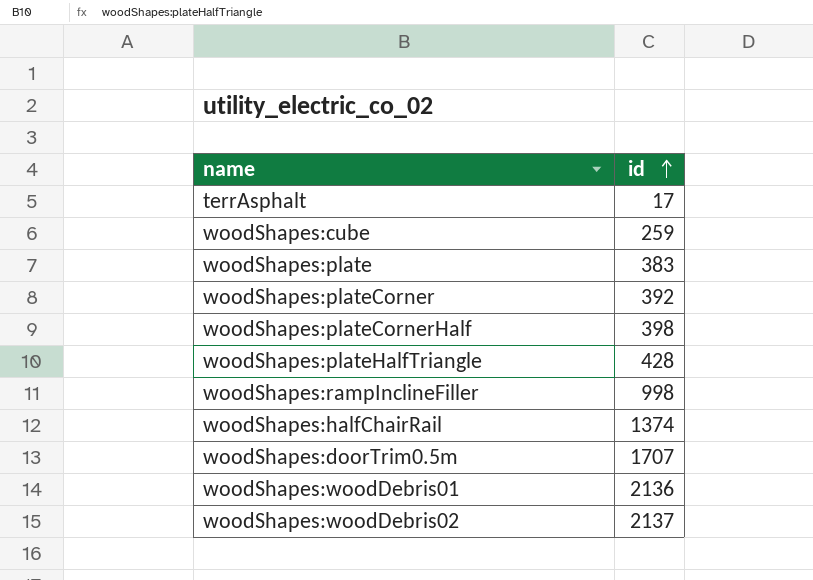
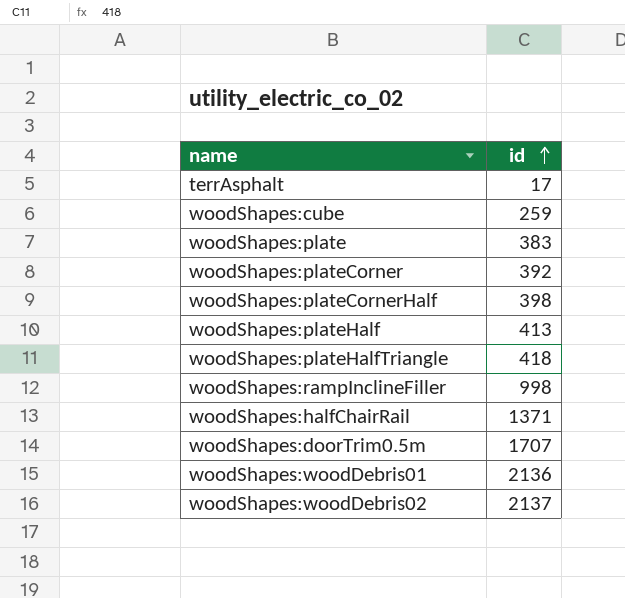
row woodShapes:plateHalf: none -> 413
woodShapes:plateHalfTriangle | id: 428 -> 418
woodShapes:halfChairRail | id: 1374 -> 1371

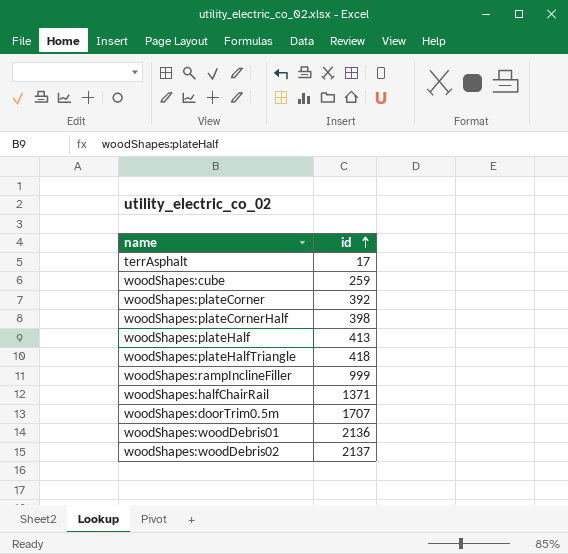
row woodShapes:plate: 383 -> none
woodShapes:rampInclineFiller | id: 998 -> 999

